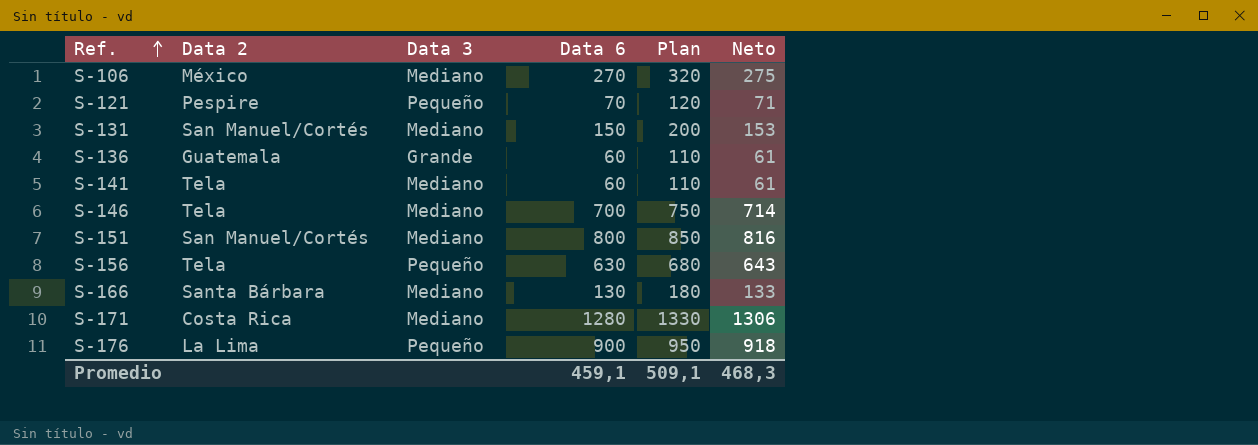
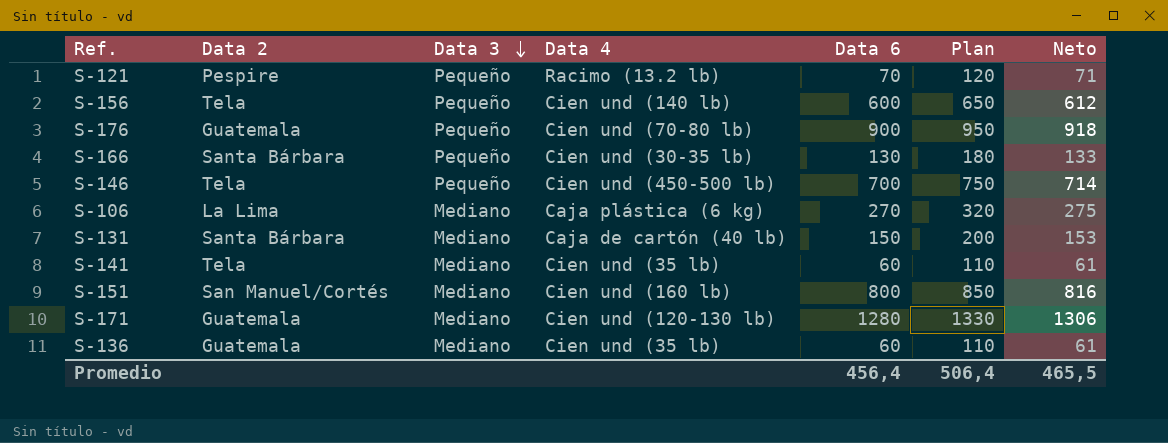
row order: Ref. ascending -> Data 3 descending
column Data 4 | position: none -> 4
S-156 | Data 6: 630 -> 600
S-156 | Plan: 680 -> 650
S-156 | Neto: 643 -> 612
S-176 | Data 2: La Lima -> Guatemala
S-166 | Data 3: Mediano -> Pequeño
S-146 | Data 3: Mediano -> Pequeño
S-106 | Data 2: México -> La Lima
S-131 | Data 2: San Manuel/Cortés -> Santa Bárbara
S-171 | Data 2: Costa Rica -> Guatemala
S-136 | Data 3: Grande -> Mediano
Promedio | Data 6: 459,1 -> 456,4
Promedio | Plan: 509,1 -> 506,4
Promedio | Neto: 468,3 -> 465,5

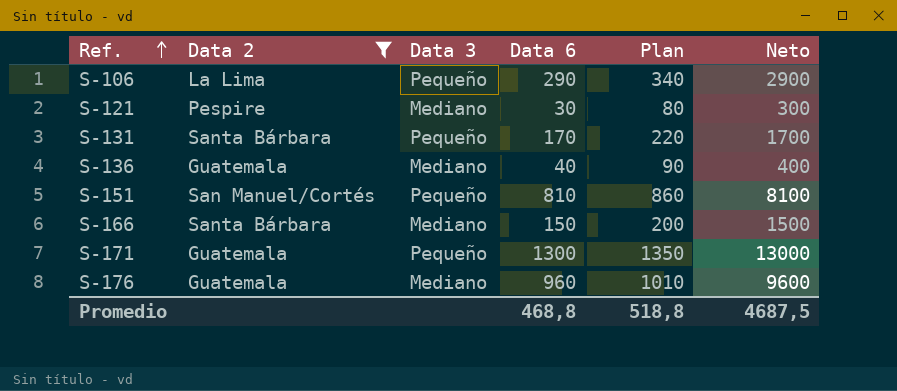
filter: none -> Data 2 != Tela
row order: Data 3 descending -> Ref. ascending
column Data 4 | position: 4 -> none
column Neto | formula: [Data 6] * 1,02 -> [Data 6] * 10
S-106 | Data 3: Mediano -> Pequeño
S-106 | Data 6: 270 -> 290
S-106 | Plan: 320 -> 340
S-121 | Data 3: Pequeño -> Mediano
S-121 | Data 6: 70 -> 30
S-121 | Plan: 120 -> 80
S-131 | Data 3: Mediano -> Pequeño
S-131 | Data 6: 150 -> 170
S-131 | Plan: 200 -> 220
S-136 | Data 6: 60 -> 40
S-136 | Plan: 110 -> 90
S-151 | Data 3: Mediano -> Pequeño
S-151 | Data 6: 800 -> 810
S-151 | Plan: 850 -> 860
S-166 | Data 3: Pequeño -> Mediano
S-166 | Data 6: 130 -> 150
S-166 | Plan: 180 -> 200
S-171 | Data 3: Mediano -> Pequeño
S-171 | Data 6: 1280 -> 1300
S-171 | Plan: 1330 -> 1350
S-176 | Data 3: Pequeño -> Mediano
S-176 | Data 6: 900 -> 960
S-176 | Plan: 950 -> 1010
Promedio | Data 6: 456,4 -> 468,8
Promedio | Plan: 506,4 -> 518,8
Promedio | Neto: 465,5 -> 4687,5

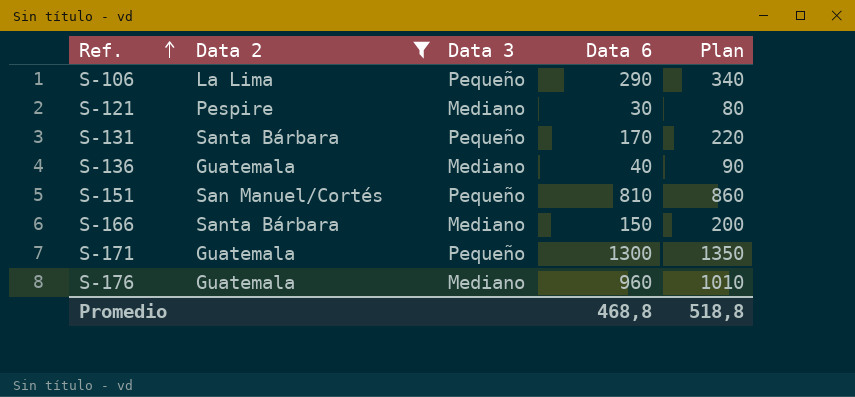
column Neto | formula: [Data 6] * 10 -> none

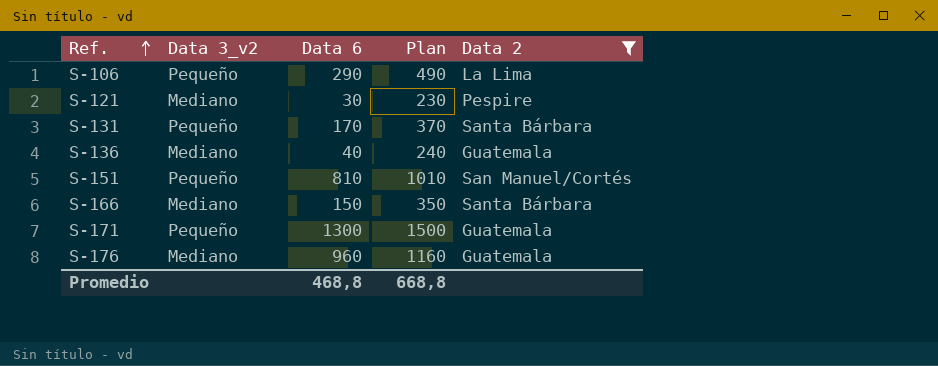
column name: Data 3 -> Data 3_v2
column Plan | formula: [Data 6] + 50 -> [Data 6] + 200
column Data 2 | position: 2 -> 5
Promedio | Plan: 518,8 -> 668,8

